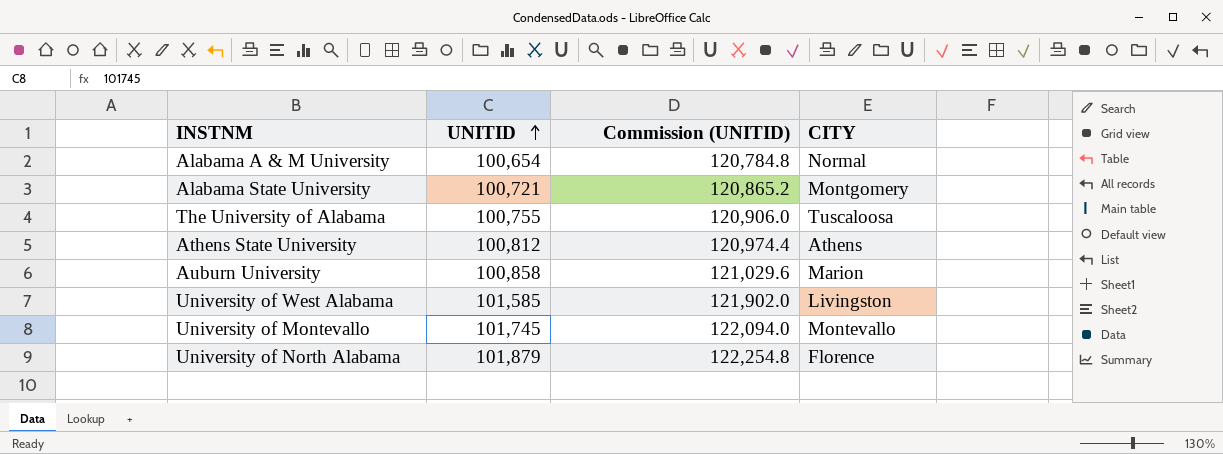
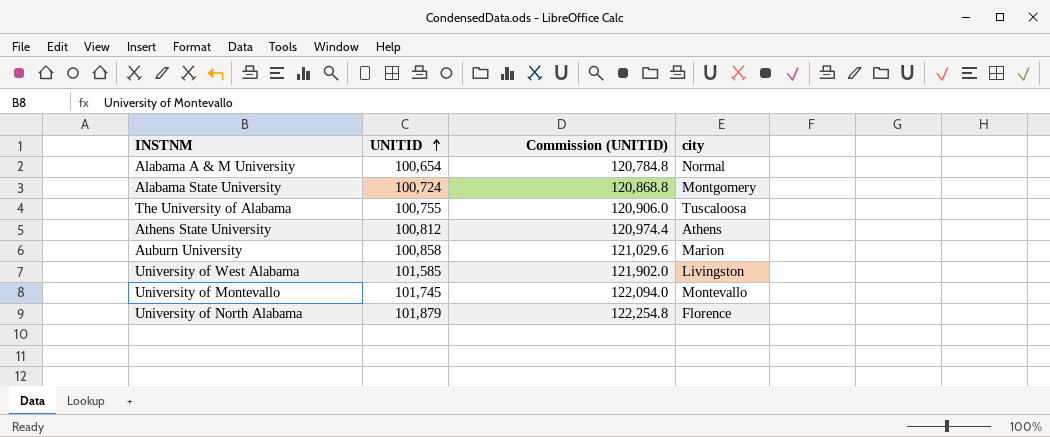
column name: CITY -> city
Alabama State University | UNITID: 100,721 -> 100,724
Alabama State University | Commission (UNITID): 120,865.2 -> 120,868.8

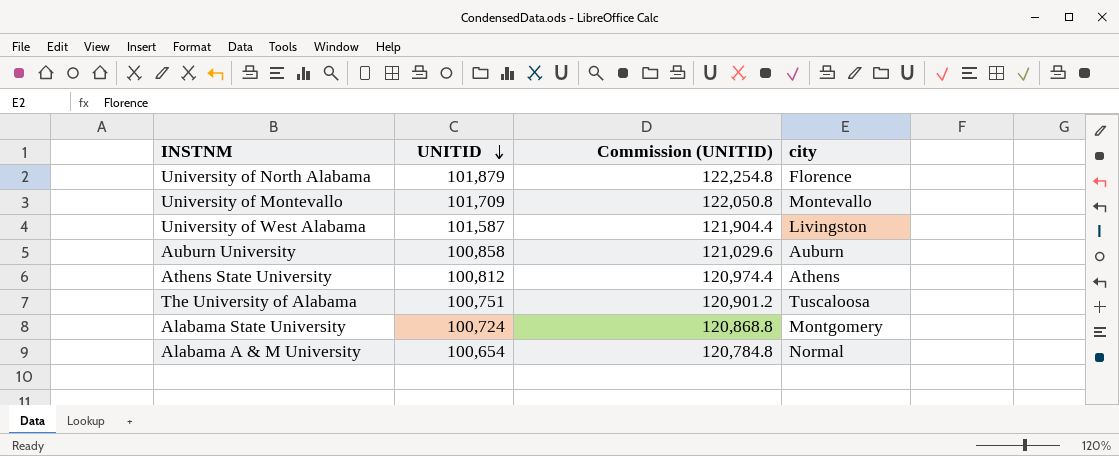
row order: UNITID ascending -> UNITID descending
University of Montevallo | UNITID: 101,745 -> 101,709
University of Montevallo | Commission (UNITID): 122,094.0 -> 122,050.8
University of West Alabama | UNITID: 101,585 -> 101,587
University of West Alabama | Commission (UNITID): 121,902.0 -> 121,904.4
Auburn University | city: Marion -> Auburn
The University of Alabama | UNITID: 100,755 -> 100,751
The University of Alabama | Commission (UNITID): 120,906.0 -> 120,901.2

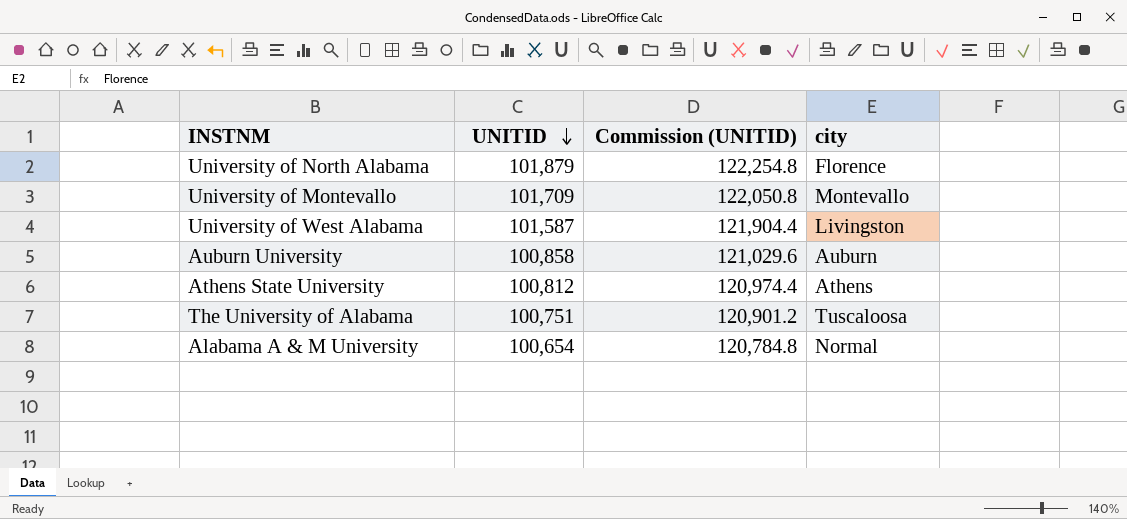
row Alabama State University: 100,724 | 120,868.8 | Montgomery -> none

